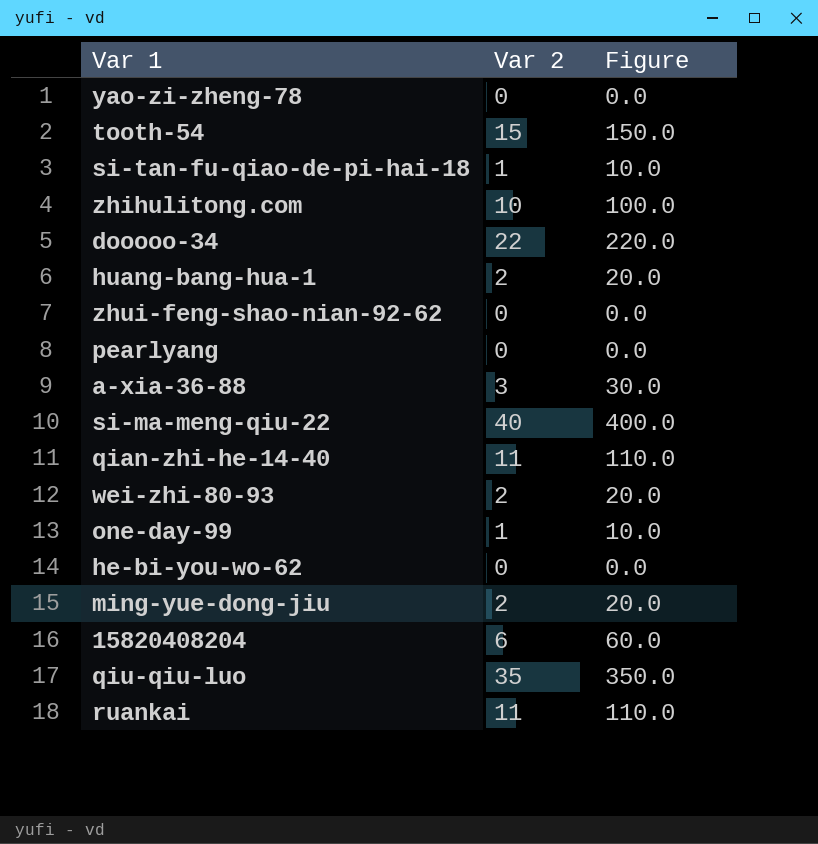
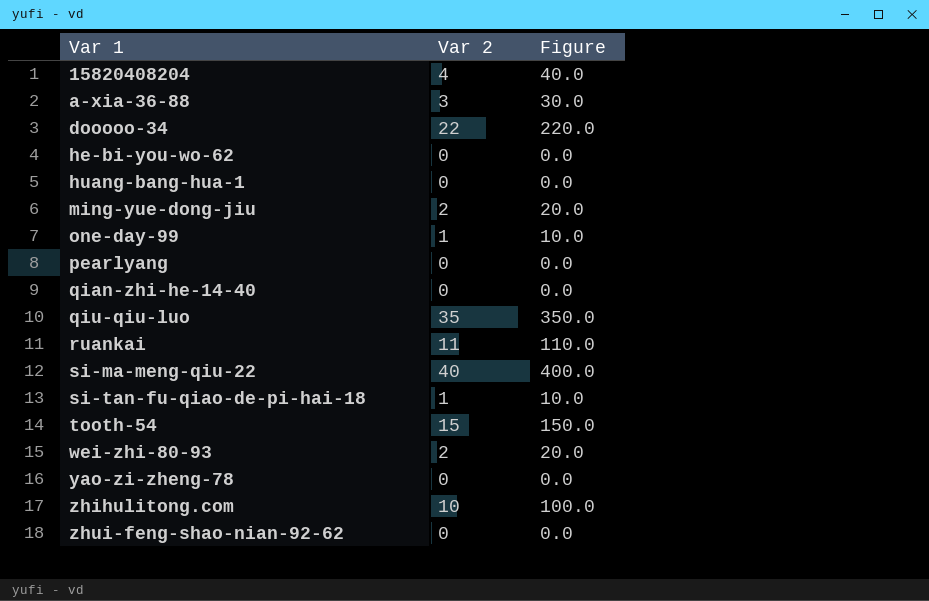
row order: none -> Var 1 ascending
15820408204 | Var 2: 6 -> 4
15820408204 | Figure: 60.0 -> 40.0
huang-bang-hua-1 | Var 2: 2 -> 0
huang-bang-hua-1 | Figure: 20.0 -> 0.0
qian-zhi-he-14-40 | Var 2: 11 -> 0
qian-zhi-he-14-40 | Figure: 110.0 -> 0.0

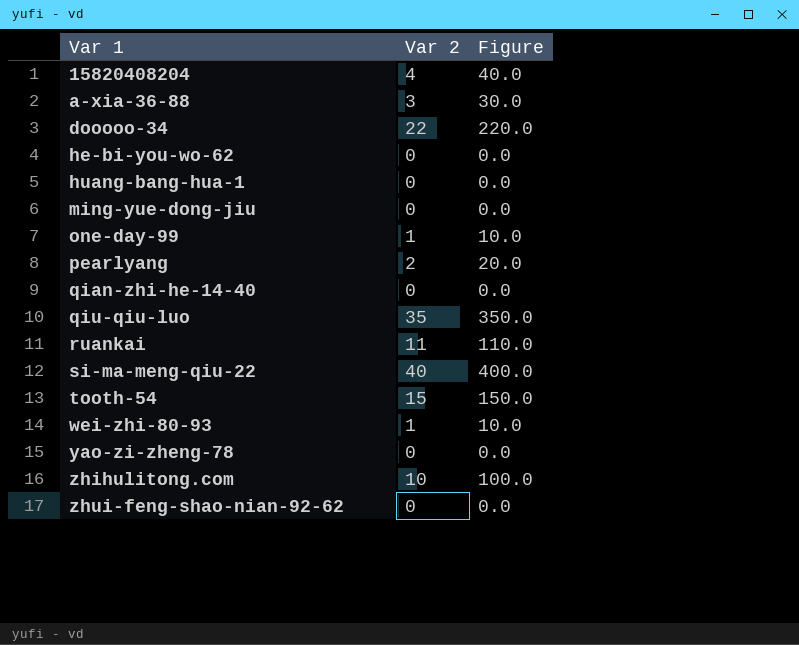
row si-tan-fu-qiao-de-pi-hai-18: 1 | 10.0 -> none
ming-yue-dong-jiu | Var 2: 2 -> 0
ming-yue-dong-jiu | Figure: 20.0 -> 0.0
pearlyang | Var 2: 0 -> 2
pearlyang | Figure: 0.0 -> 20.0
wei-zhi-80-93 | Var 2: 2 -> 1
wei-zhi-80-93 | Figure: 20.0 -> 10.0

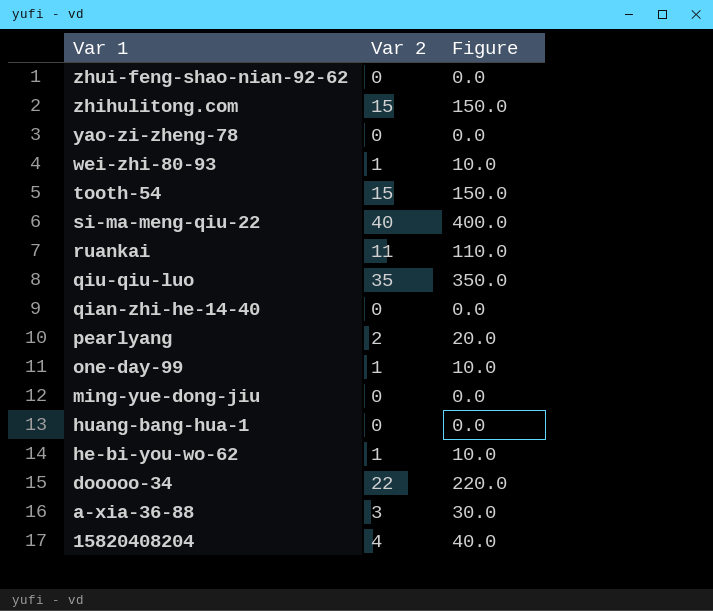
row order: Var 1 ascending -> Var 1 descending
zhihulitong.com | Var 2: 10 -> 15
zhihulitong.com | Figure: 100.0 -> 150.0
he-bi-you-wo-62 | Var 2: 0 -> 1
he-bi-you-wo-62 | Figure: 0.0 -> 10.0

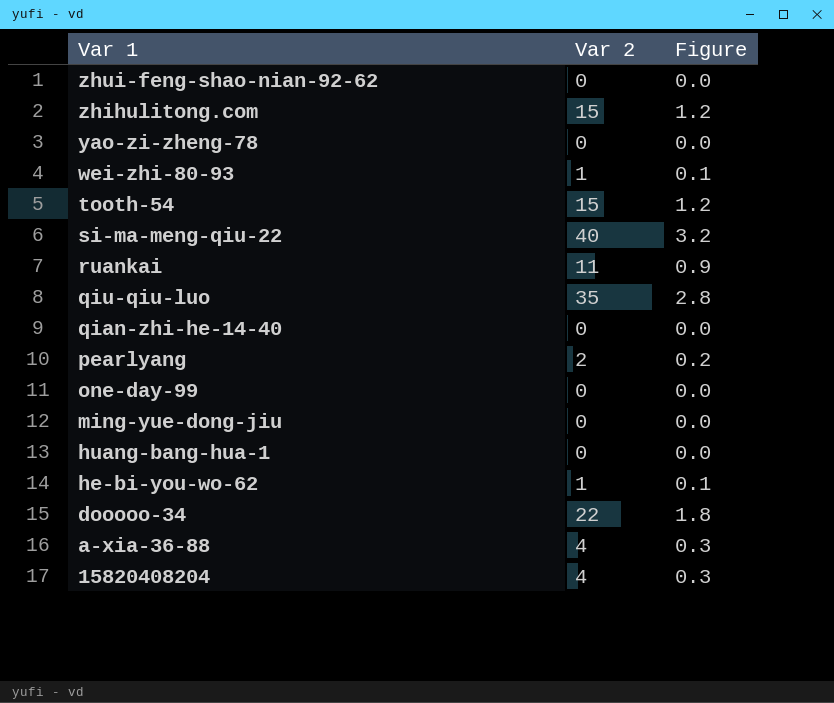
column Figure | formula: [Var 2] * 10 -> [Var 2] * 0.08
one-day-99 | Var 2: 1 -> 0
a-xia-36-88 | Var 2: 3 -> 4

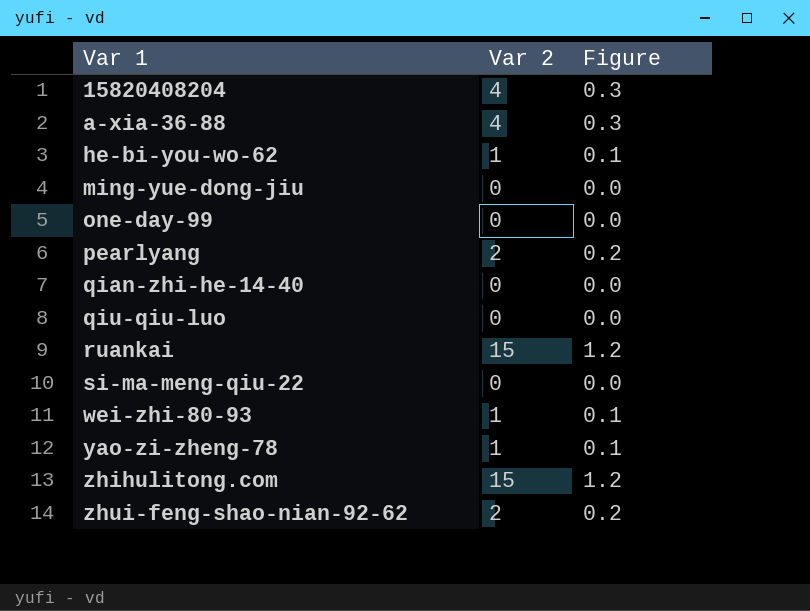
row order: Var 1 descending -> Var 1 ascending
row tooth-54: 15 | 1.2 -> none
row huang-bang-hua-1: 0 | 0.0 -> none
row dooooo-34: 22 | 1.8 -> none
qiu-qiu-luo | Var 2: 35 -> 0
qiu-qiu-luo | Figure: 2.8 -> 0.0
ruankai | Var 2: 11 -> 15
ruankai | Figure: 0.9 -> 1.2
si-ma-meng-qiu-22 | Var 2: 40 -> 0
si-ma-meng-qiu-22 | Figure: 3.2 -> 0.0
yao-zi-zheng-78 | Var 2: 0 -> 1
yao-zi-zheng-78 | Figure: 0.0 -> 0.1
zhui-feng-shao-nian-92-62 | Var 2: 0 -> 2
zhui-feng-shao-nian-92-62 | Figure: 0.0 -> 0.2

